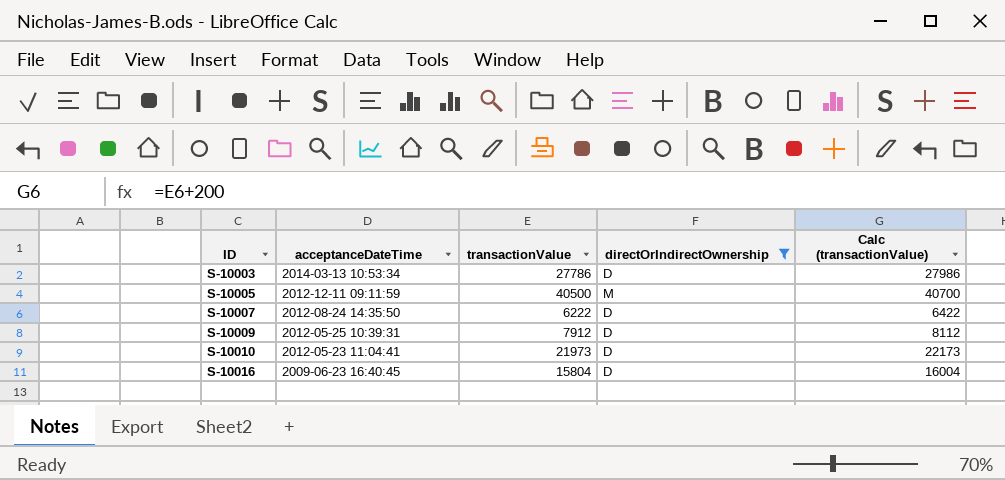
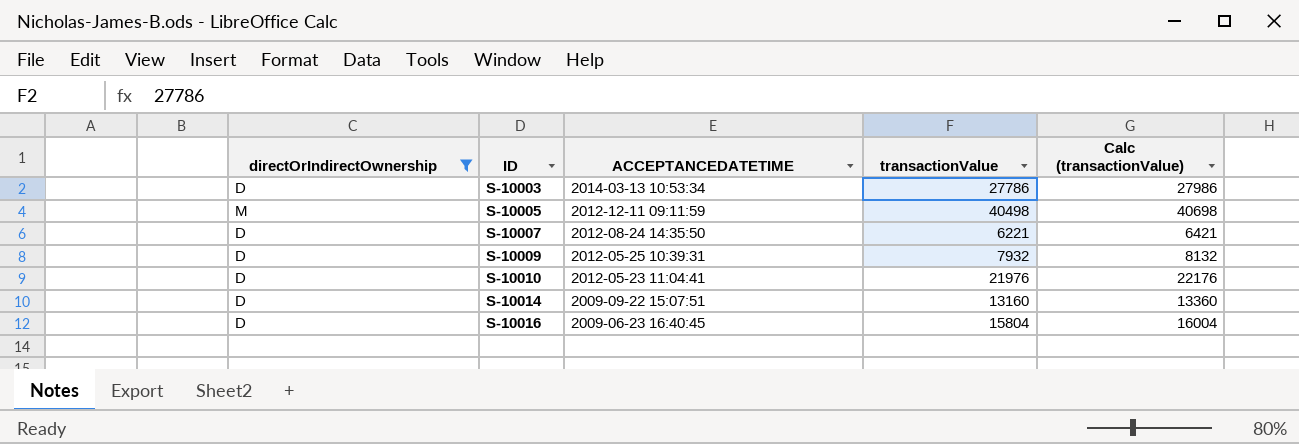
column directOrIndirectOwnership | position: 4 -> 1
column name: acceptanceDateTime -> ACCEPTANCEDATETIME
S-10005 | transactionValue: 40500 -> 40498
S-10005 | Calc (transactionValue): 40700 -> 40698
S-10007 | transactionValue: 6222 -> 6221
S-10007 | Calc (transactionValue): 6422 -> 6421
S-10009 | transactionValue: 7912 -> 7932
S-10009 | Calc (transactionValue): 8112 -> 8132
S-10010 | transactionValue: 21973 -> 21976
S-10010 | Calc (transactionValue): 22173 -> 22176
row S-10014: none -> D | 2009-09-22 15:07:51 | 13160 | 13360

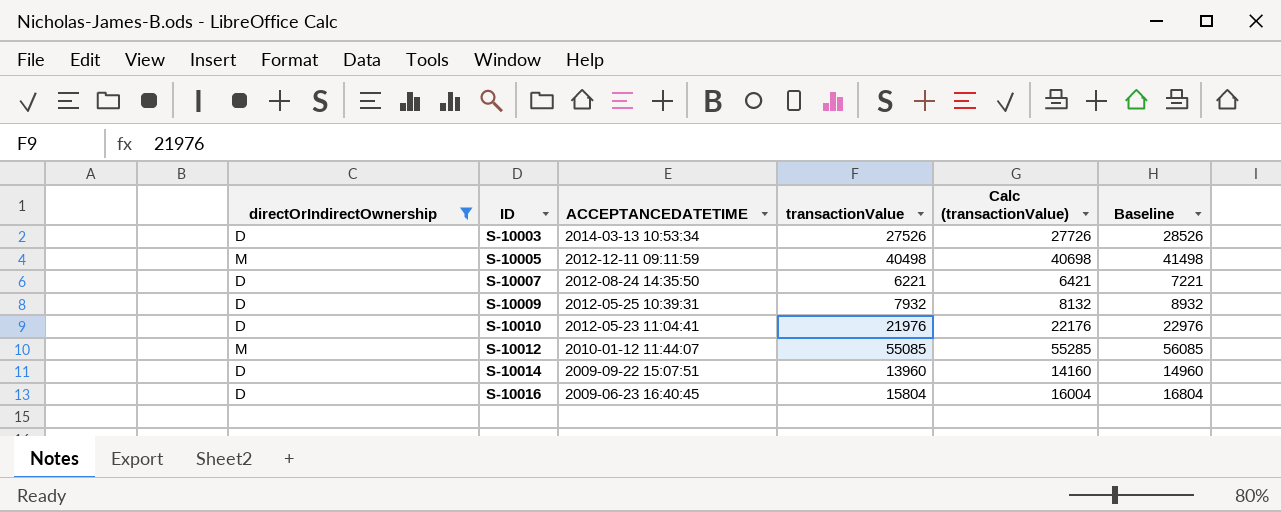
column Baseline | formula: none -> [transactionValue] + 1000
S-10003 | transactionValue: 27786 -> 27526
S-10003 | Calc (transactionValue): 27986 -> 27726
row S-10012: none -> M | 2010-01-12 11:44:07 | 55085 | 55285 | 56085
S-10014 | transactionValue: 13160 -> 13960
S-10014 | Calc (transactionValue): 13360 -> 14160

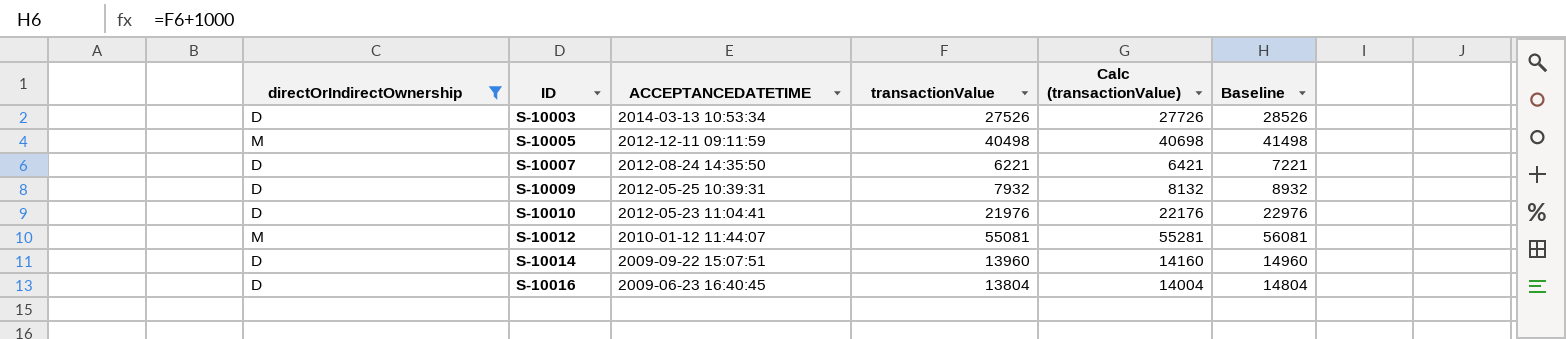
S-10012 | transactionValue: 55085 -> 55081
S-10012 | Calc (transactionValue): 55285 -> 55281
S-10012 | Baseline: 56085 -> 56081
S-10016 | transactionValue: 15804 -> 13804
S-10016 | Calc (transactionValue): 16004 -> 14004
S-10016 | Baseline: 16804 -> 14804

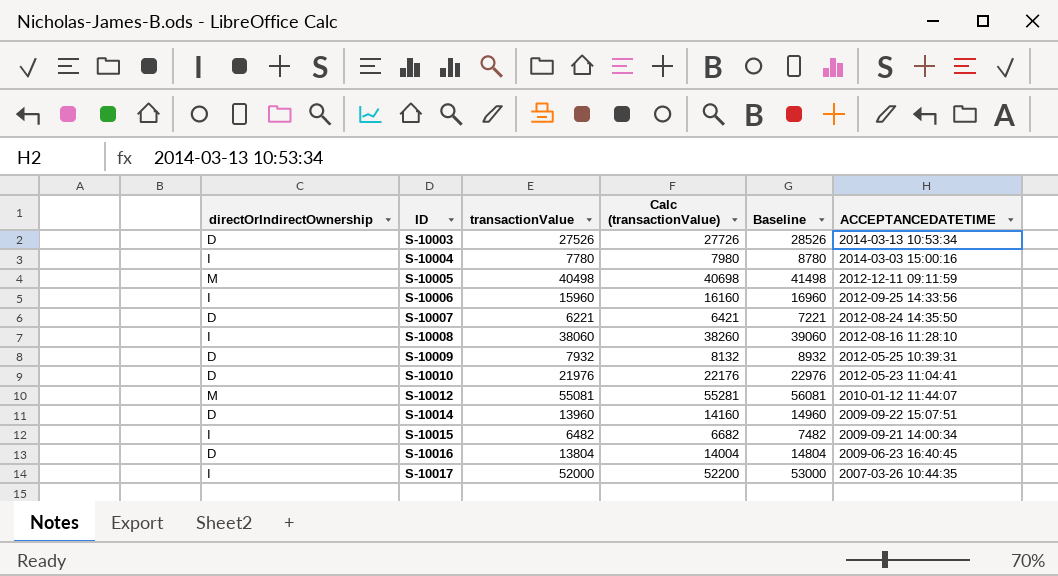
filter: directOrIndirectOwnership != I -> none
column ACCEPTANCEDATETIME | position: 3 -> 6

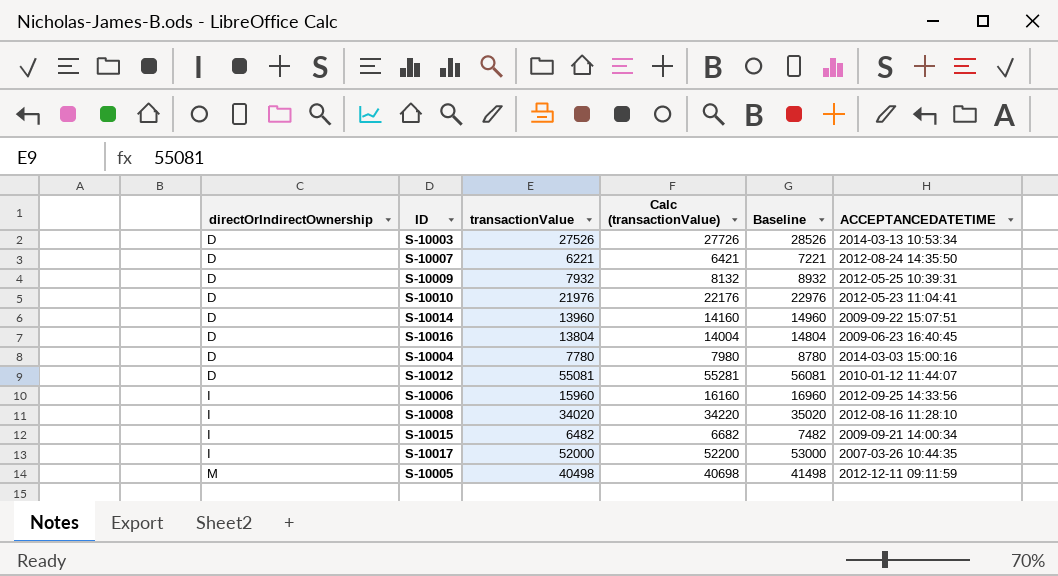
row order: ID ascending -> directOrIndirectOwnership ascending
S-10004 | directOrIndirectOwnership: I -> D
S-10012 | directOrIndirectOwnership: M -> D
S-10008 | transactionValue: 38060 -> 34020
S-10008 | Calc (transactionValue): 38260 -> 34220
S-10008 | Baseline: 39060 -> 35020

